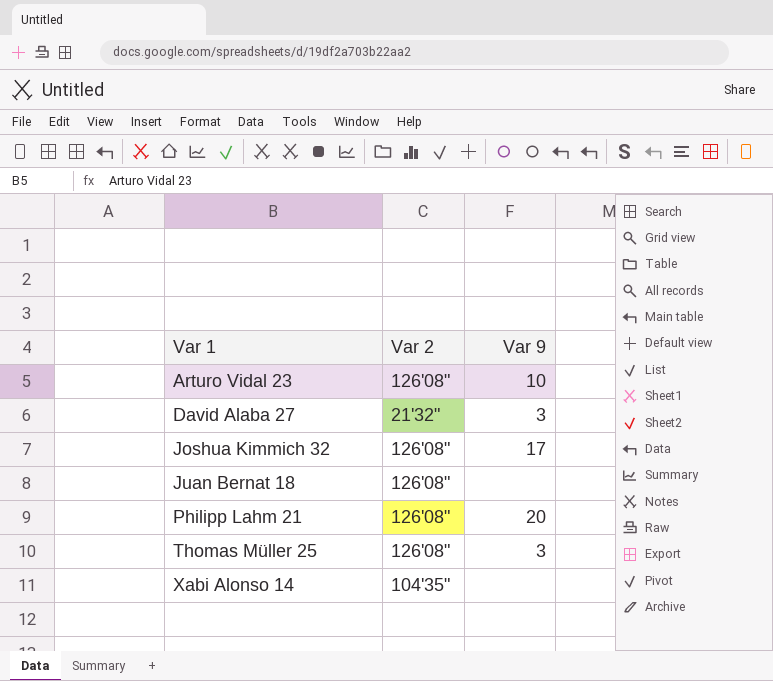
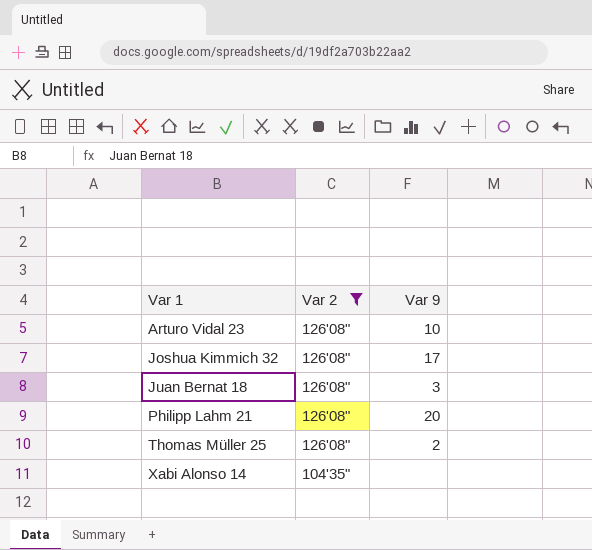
filter: none -> Var 2 != 21'32"
Juan Bernat 18 | Var 9: none -> 3
Thomas Müller 25 | Var 9: 3 -> 2

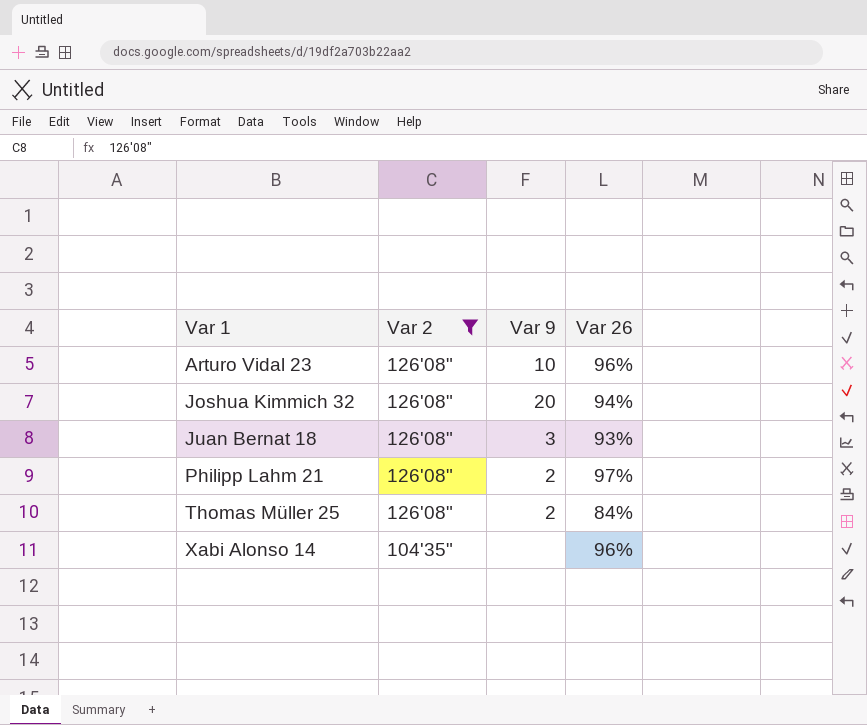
column Var 26 | position: none -> 4
Joshua Kimmich 32 | Var 9: 17 -> 20
Philipp Lahm 21 | Var 9: 20 -> 2

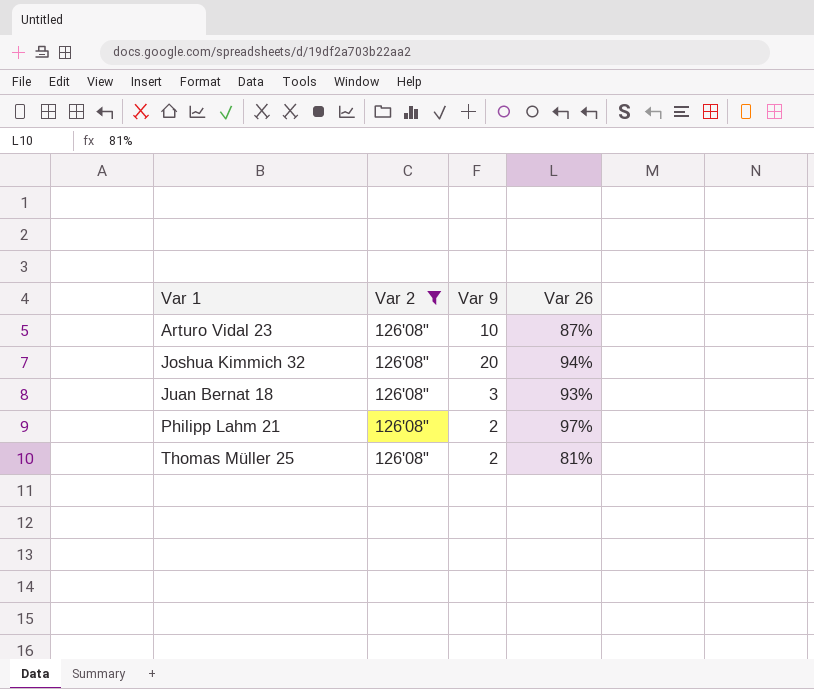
row Xabi Alonso 14: 104'35" | none | 96% -> none
Arturo Vidal 23 | Var 26: 96% -> 87%
Thomas Müller 25 | Var 26: 84% -> 81%

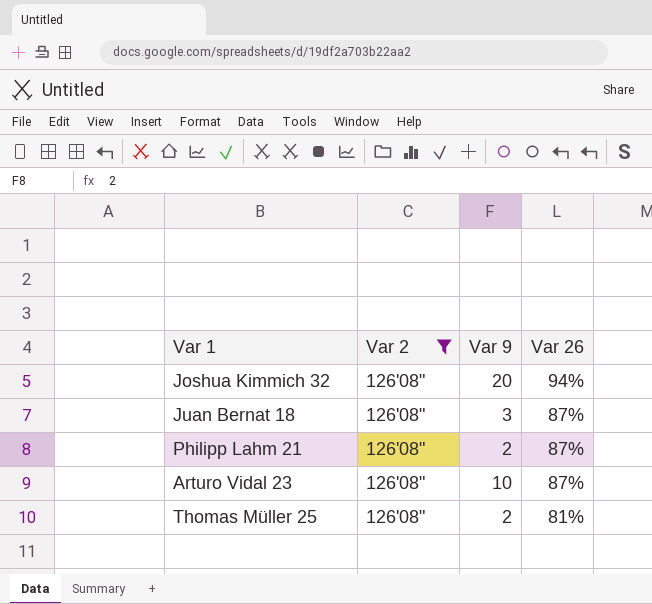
row order: Var 1 ascending -> Var 26 descending
Juan Bernat 18 | Var 26: 93% -> 87%
Philipp Lahm 21 | Var 26: 97% -> 87%

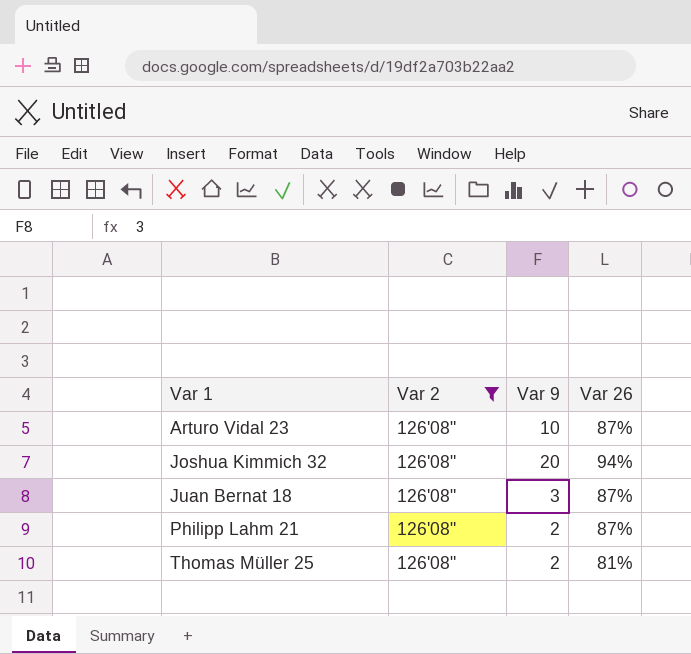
row order: Var 26 descending -> Var 1 ascending

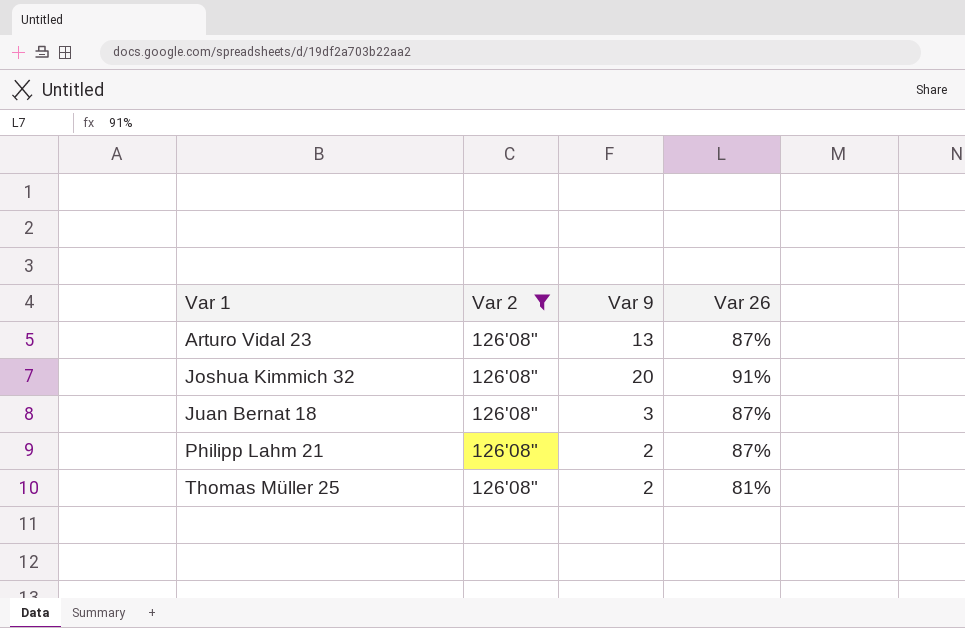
Arturo Vidal 23 | Var 9: 10 -> 13
Joshua Kimmich 32 | Var 26: 94% -> 91%

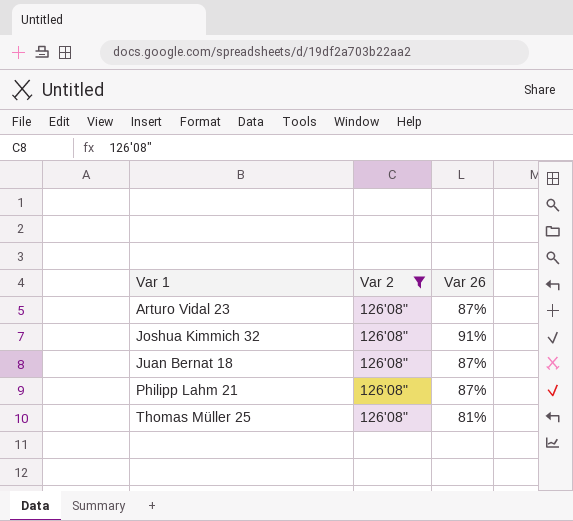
column Var 9 | position: 3 -> none

